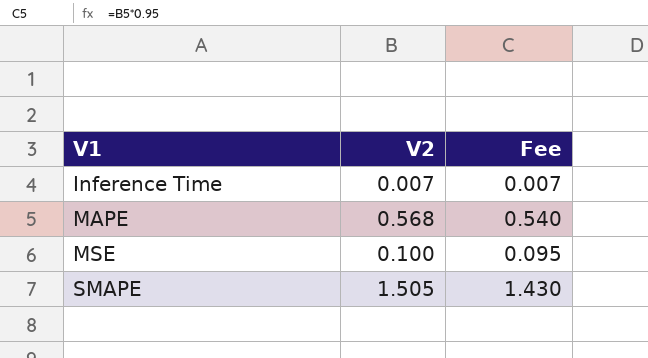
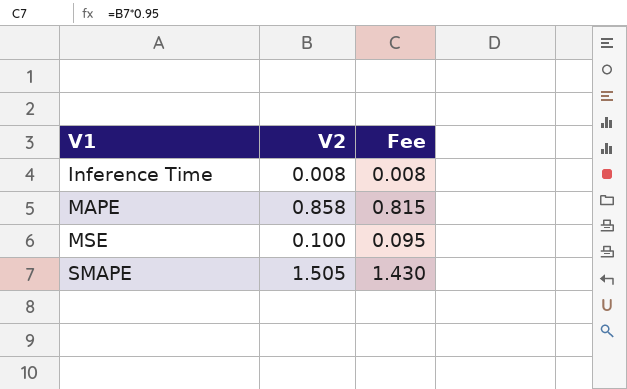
Inference Time | V2: 0.007 -> 0.008
Inference Time | Fee: 0.007 -> 0.008
MAPE | V2: 0.568 -> 0.858
MAPE | Fee: 0.540 -> 0.815

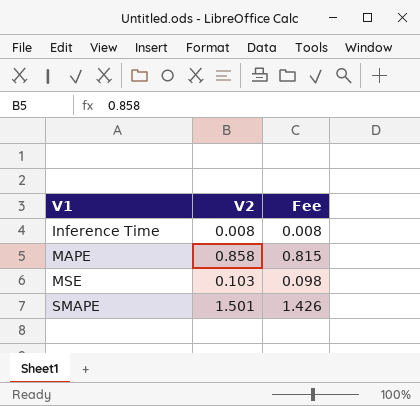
MSE | V2: 0.100 -> 0.103
MSE | Fee: 0.095 -> 0.098
SMAPE | V2: 1.505 -> 1.501
SMAPE | Fee: 1.430 -> 1.426

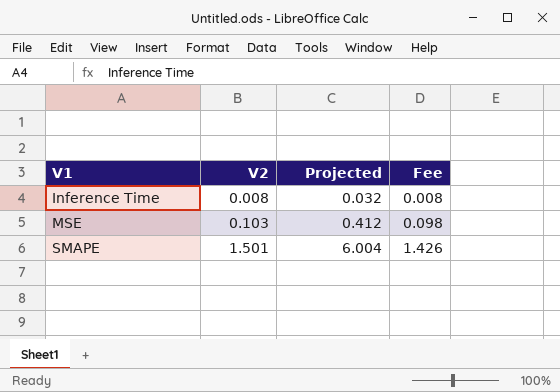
column Projected | formula: none -> [V2] * 4
row MAPE: 0.858 | 0.815 -> none

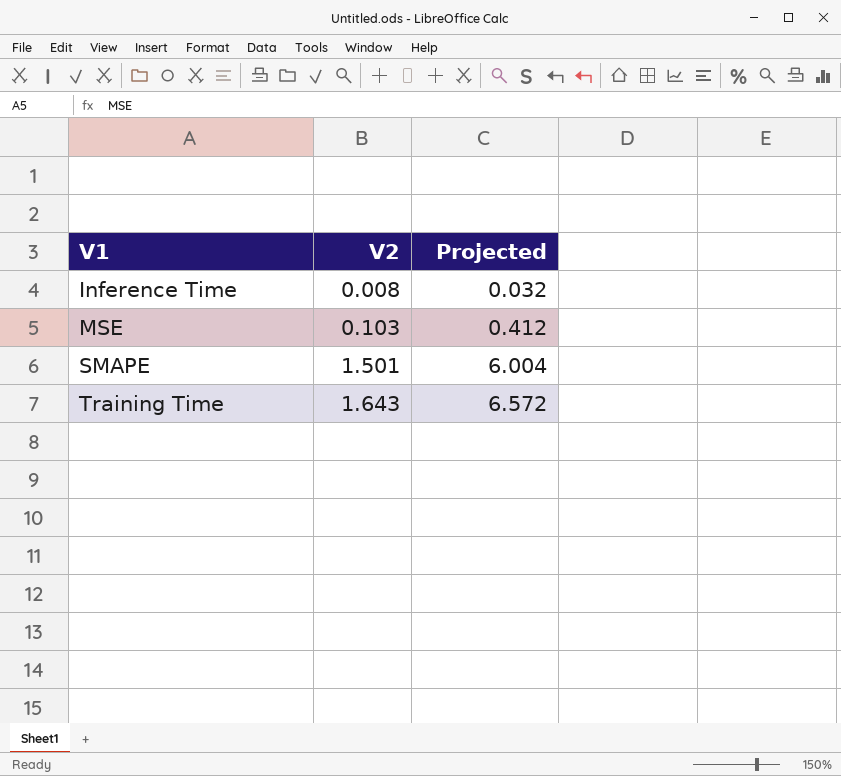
column Fee | formula: [V2] * 0.95 -> none
row Training Time: none -> 1.643 | 6.572

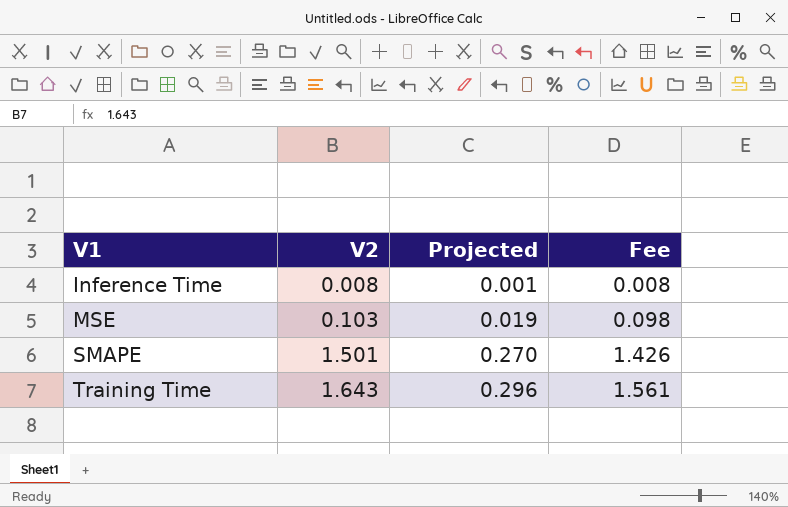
column Projected | formula: [V2] * 4 -> [V2] * 0.18
column Fee | formula: none -> [V2] * 0.95

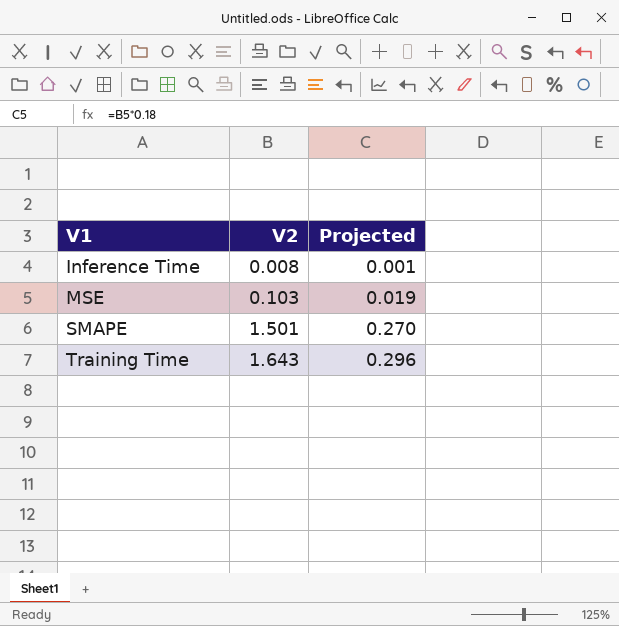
column Fee | formula: [V2] * 0.95 -> none

